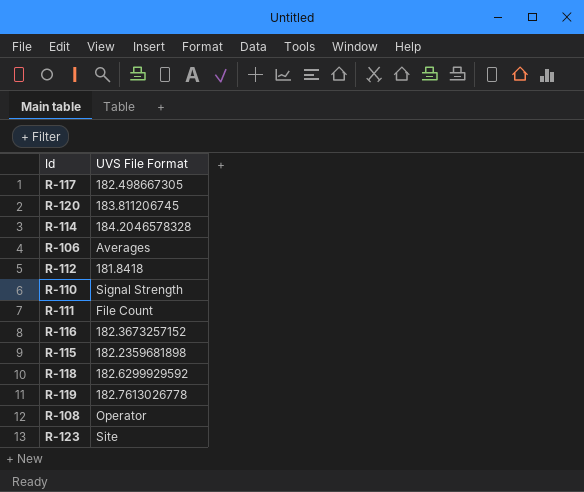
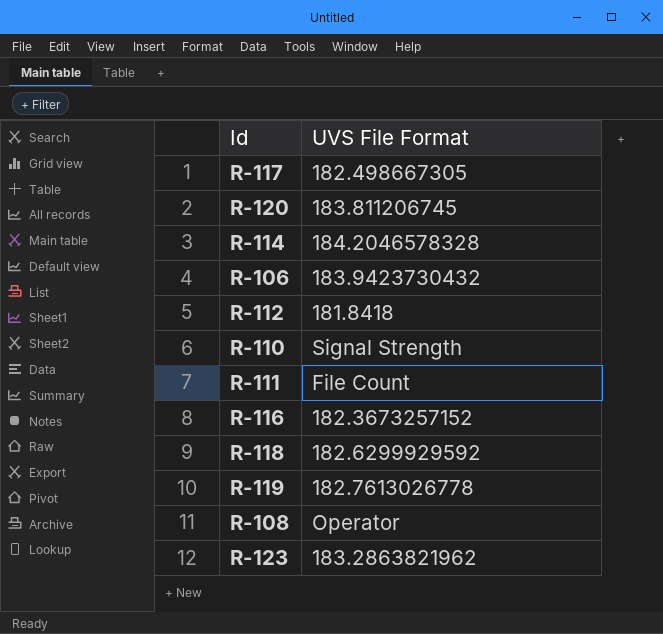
row R-115: 182.2359681898 -> none
R-106 | UVS File Format: Averages -> 183.9423730432
R-123 | UVS File Format: Site -> 183.2863821962

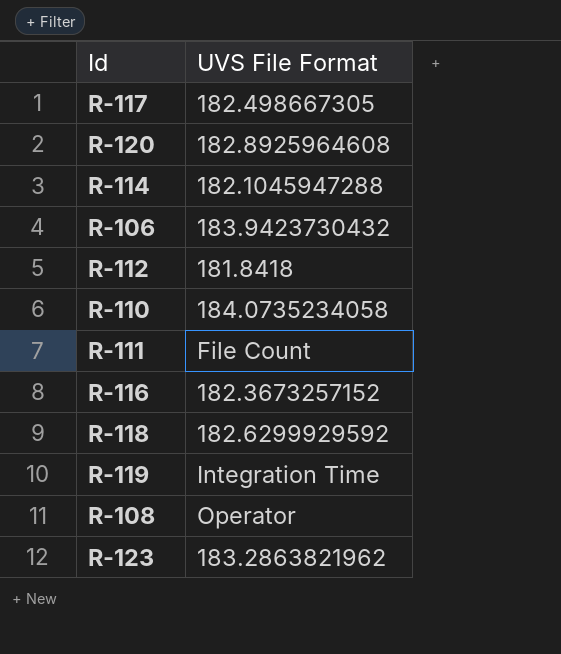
R-120 | UVS File Format: 183.811206745 -> 182.8925964608
R-114 | UVS File Format: 184.2046578328 -> 182.1045947288
R-110 | UVS File Format: Signal Strength -> 184.0735234058
R-119 | UVS File Format: 182.7613026778 -> Integration Time

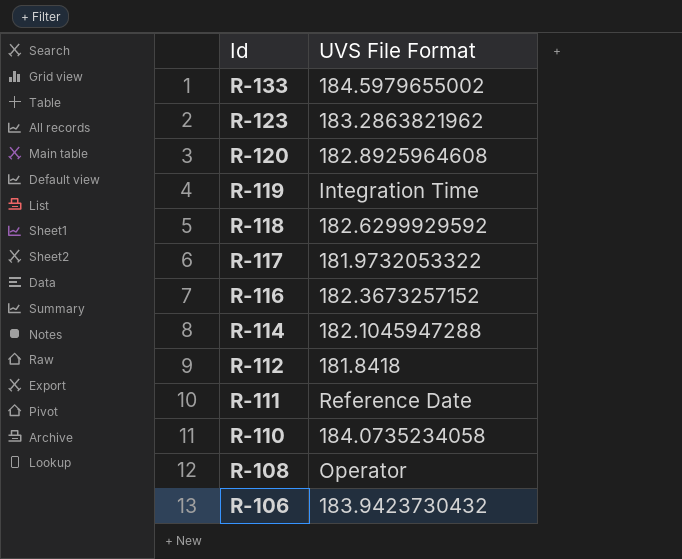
row order: none -> Id descending
row R-133: none -> 184.5979655002
R-117 | UVS File Format: 182.498667305 -> 181.9732053322
R-111 | UVS File Format: File Count -> Reference Date

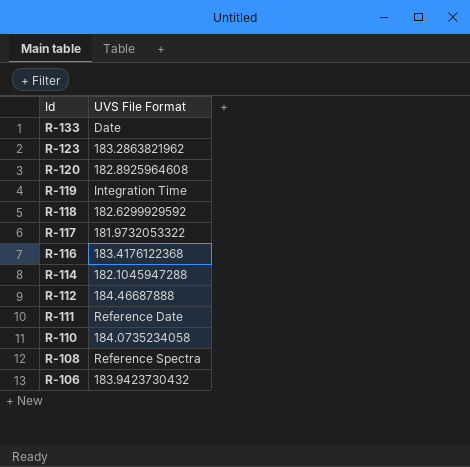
R-133 | UVS File Format: 184.5979655002 -> Date
R-116 | UVS File Format: 182.3673257152 -> 183.4176122368
R-112 | UVS File Format: 181.8418 -> 184.46687888
R-108 | UVS File Format: Operator -> Reference Spectra

